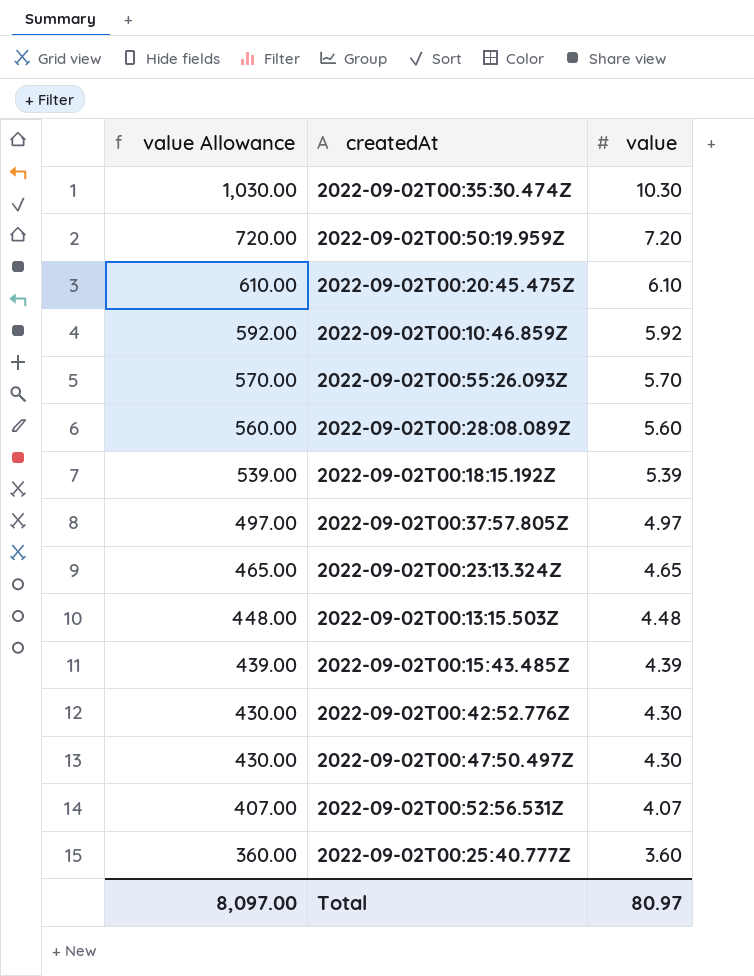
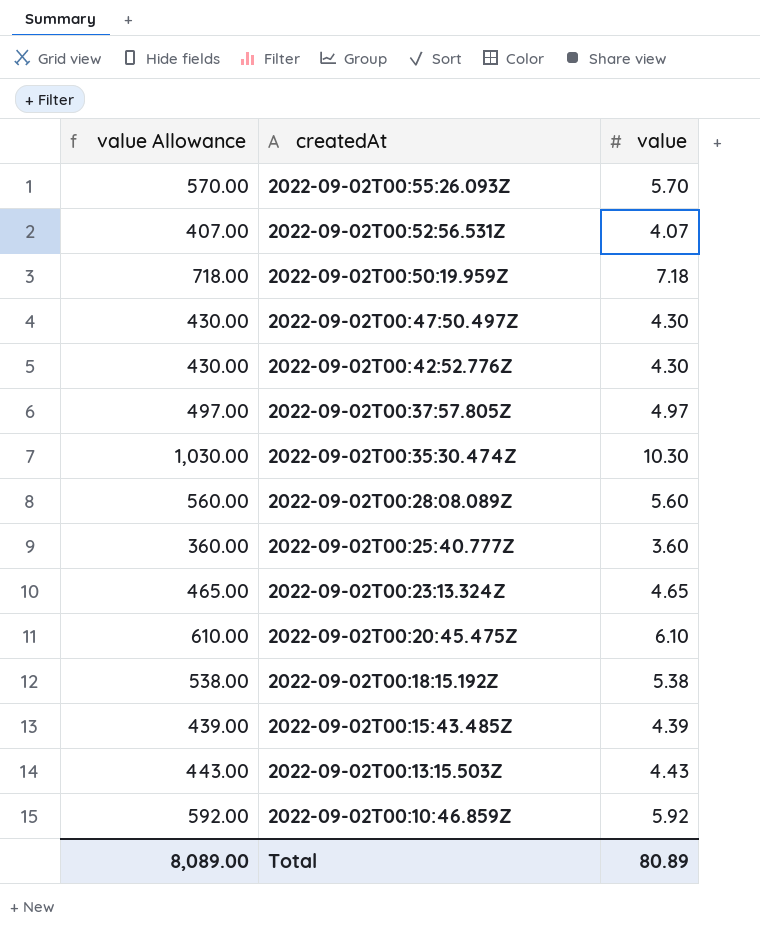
row order: value Allowance descending -> createdAt descending
2022-09-02T00:50:19.959Z | value Allowance: 720.00 -> 718.00
2022-09-02T00:50:19.959Z | value: 7.20 -> 7.18
2022-09-02T00:18:15.192Z | value Allowance: 539.00 -> 538.00
2022-09-02T00:18:15.192Z | value: 5.39 -> 5.38
2022-09-02T00:13:15.503Z | value Allowance: 448.00 -> 443.00
2022-09-02T00:13:15.503Z | value: 4.48 -> 4.43
Total | value Allowance: 8,097.00 -> 8,089.00
Total | value: 80.97 -> 80.89

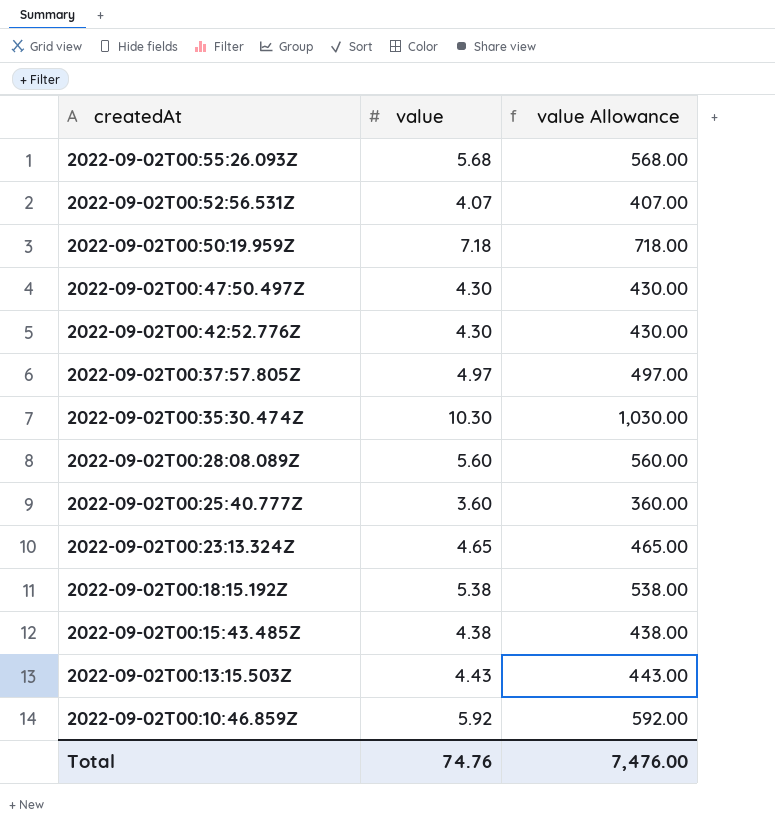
column value Allowance | position: 1 -> 3
row 2022-09-02T00:20:45.475Z: 610.00 | 6.10 -> none
2022-09-02T00:55:26.093Z | value: 5.70 -> 5.68
2022-09-02T00:55:26.093Z | value Allowance: 570.00 -> 568.00
2022-09-02T00:15:43.485Z | value: 4.39 -> 4.38
2022-09-02T00:15:43.485Z | value Allowance: 439.00 -> 438.00
Total | value: 80.89 -> 74.76
Total | value Allowance: 8,089.00 -> 7,476.00

